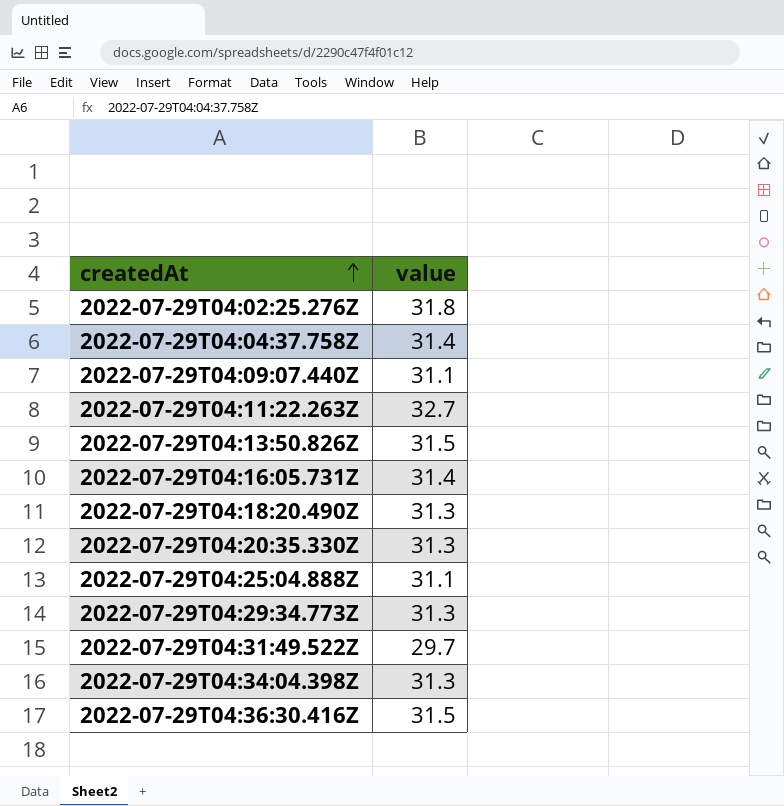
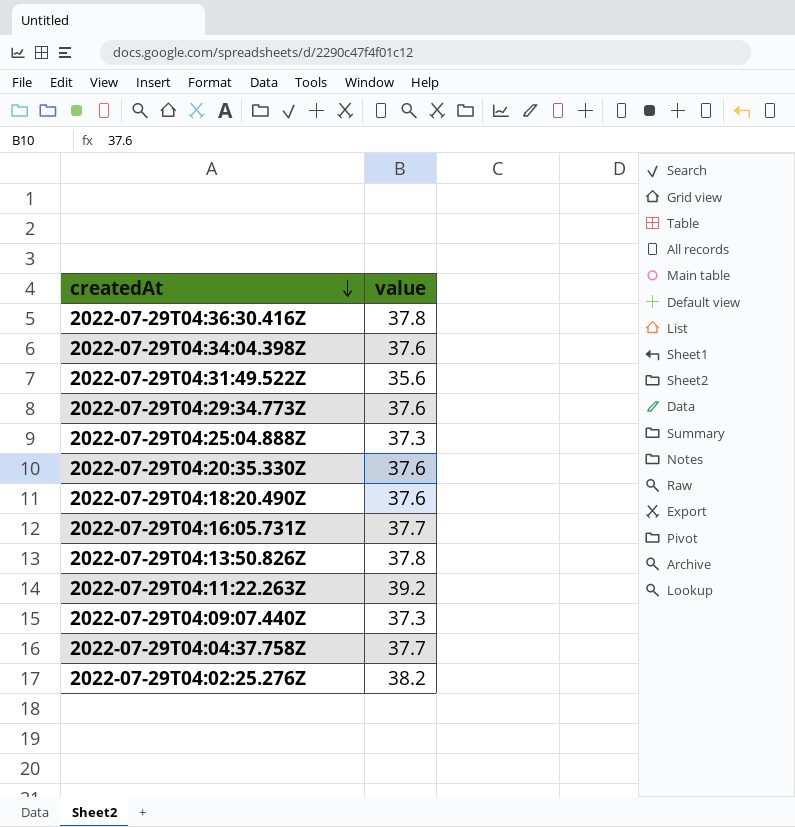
row order: createdAt ascending -> createdAt descending
2022-07-29T04:36:30.416Z | value: 31.5 -> 37.8
2022-07-29T04:34:04.398Z | value: 31.3 -> 37.6
2022-07-29T04:31:49.522Z | value: 29.7 -> 35.6
2022-07-29T04:29:34.773Z | value: 31.3 -> 37.6
2022-07-29T04:25:04.888Z | value: 31.1 -> 37.3
2022-07-29T04:20:35.330Z | value: 31.3 -> 37.6
2022-07-29T04:18:20.490Z | value: 31.3 -> 37.6
2022-07-29T04:16:05.731Z | value: 31.4 -> 37.7
2022-07-29T04:13:50.826Z | value: 31.5 -> 37.8
2022-07-29T04:11:22.263Z | value: 32.7 -> 39.2
2022-07-29T04:09:07.440Z | value: 31.1 -> 37.3
2022-07-29T04:04:37.758Z | value: 31.4 -> 37.7
2022-07-29T04:02:25.276Z | value: 31.8 -> 38.2

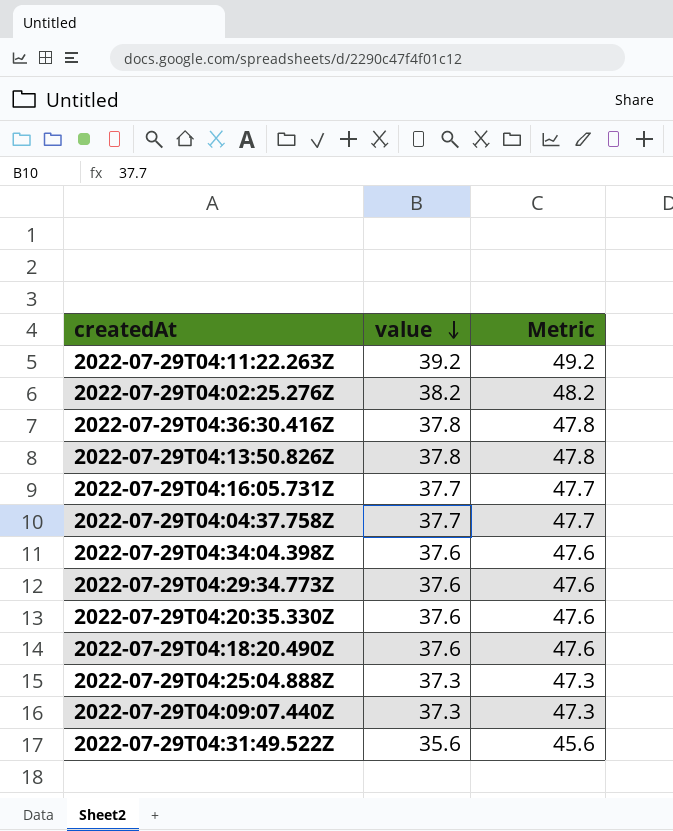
row order: createdAt descending -> value descending
column Metric | formula: none -> [value] + 10

